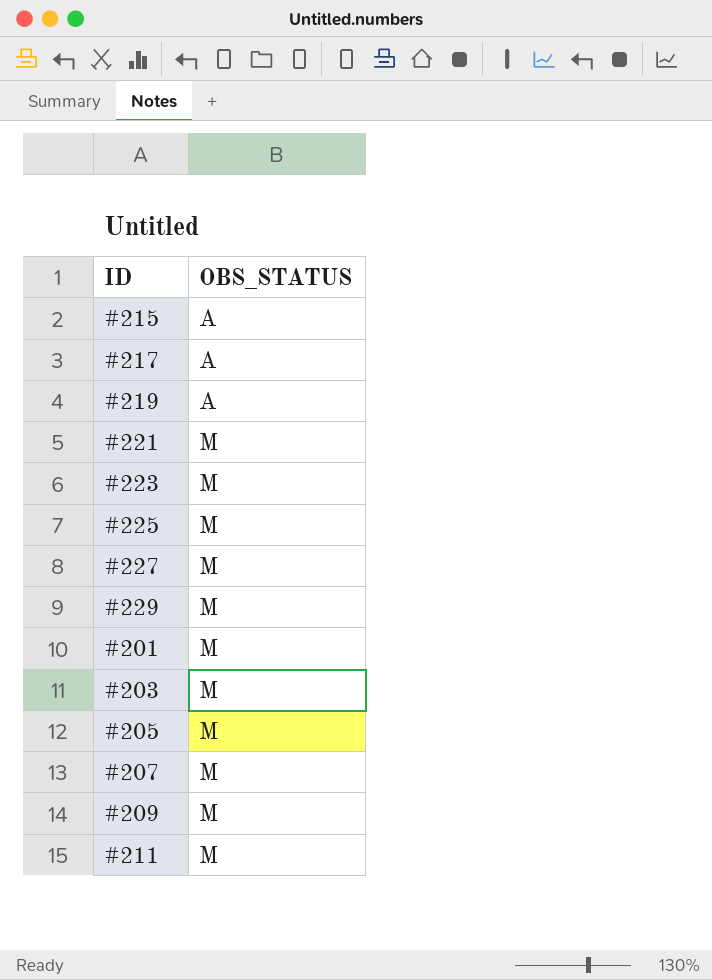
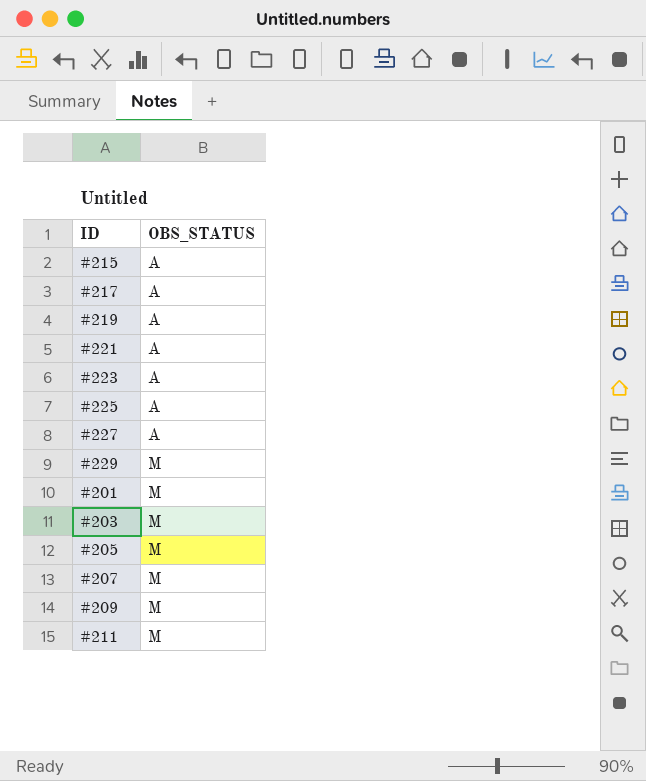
#221 | OBS_STATUS: M -> A
#223 | OBS_STATUS: M -> A
#225 | OBS_STATUS: M -> A
#227 | OBS_STATUS: M -> A

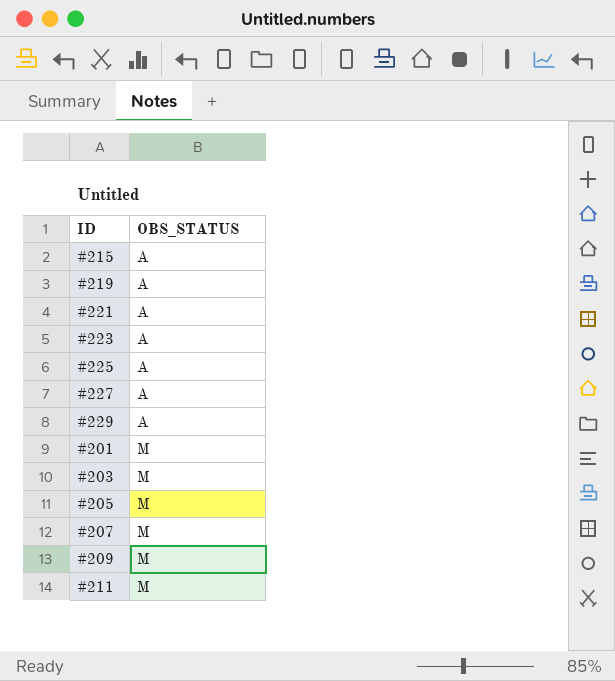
row #217: A -> none
#229 | OBS_STATUS: M -> A

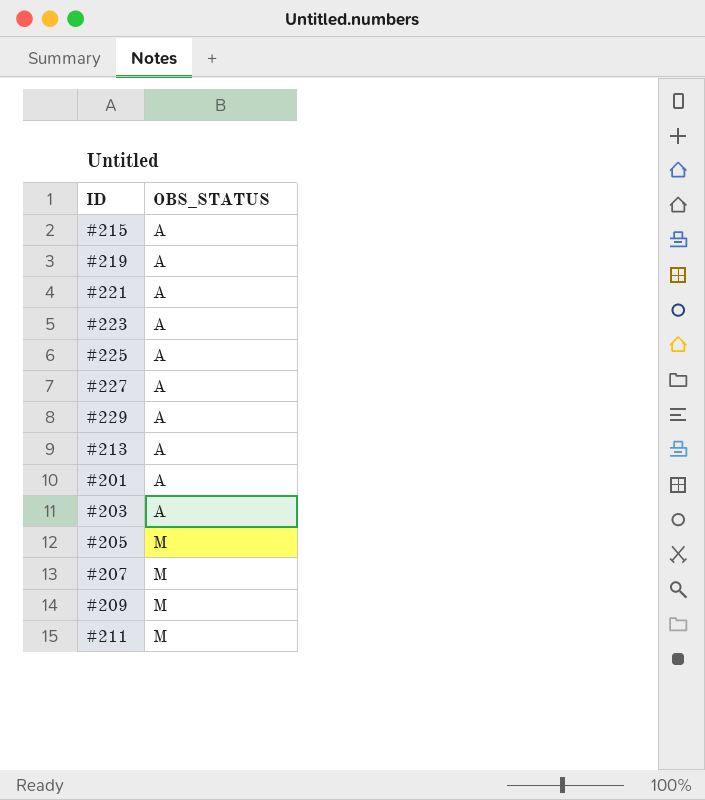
row #213: none -> A
#201 | OBS_STATUS: M -> A
#203 | OBS_STATUS: M -> A

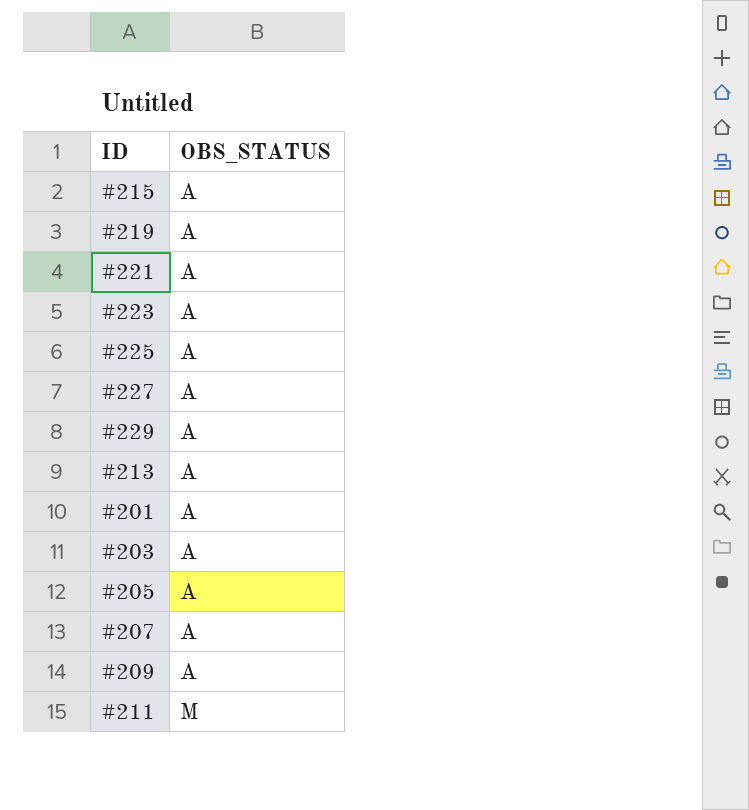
#205 | OBS_STATUS: M -> A
#207 | OBS_STATUS: M -> A
#209 | OBS_STATUS: M -> A

